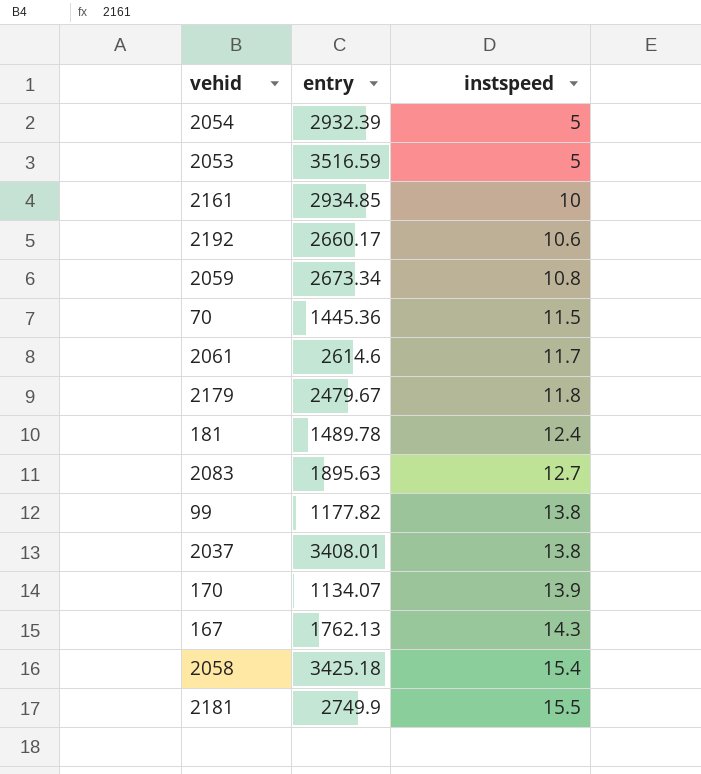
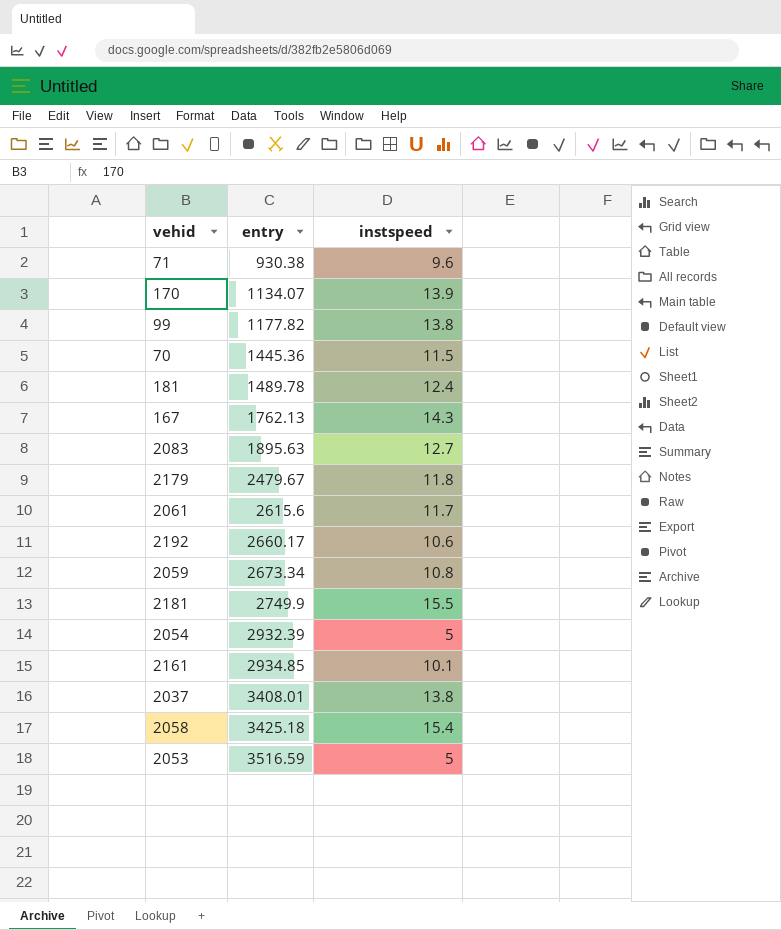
row order: instspeed ascending -> entry ascending
row 71: none -> 930.38 | 9.6
2061 | entry: 2614.6 -> 2615.6
2161 | instspeed: 10 -> 10.1

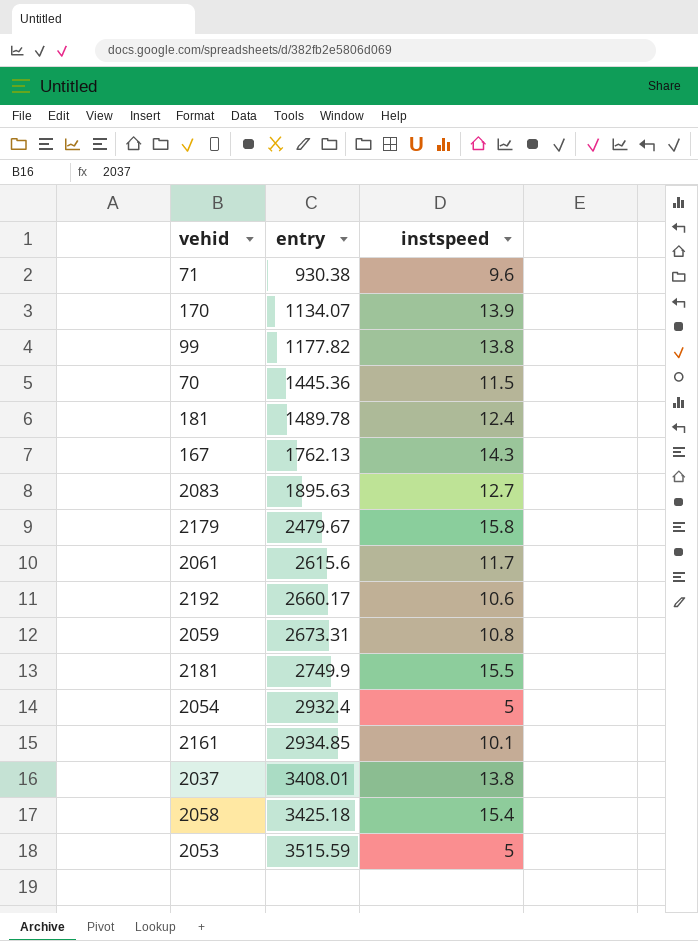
2179 | instspeed: 11.8 -> 15.8
2059 | entry: 2673.34 -> 2673.31
2054 | entry: 2932.39 -> 2932.4
2053 | entry: 3516.59 -> 3515.59

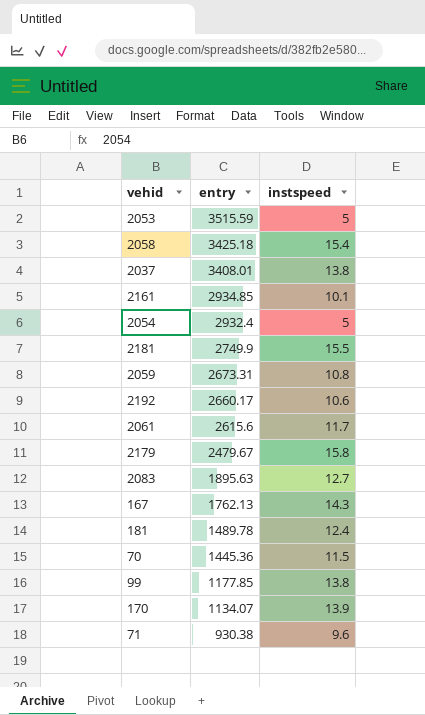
row order: entry ascending -> entry descending
99 | entry: 1177.82 -> 1177.85

